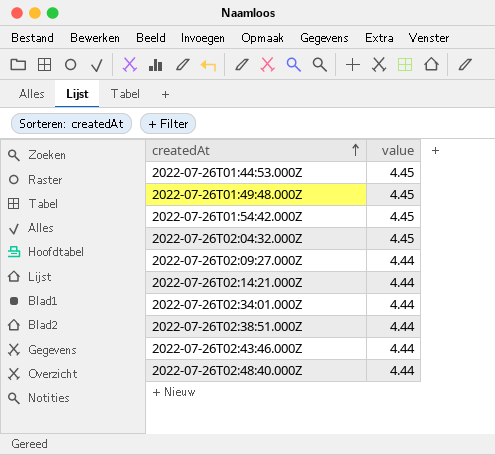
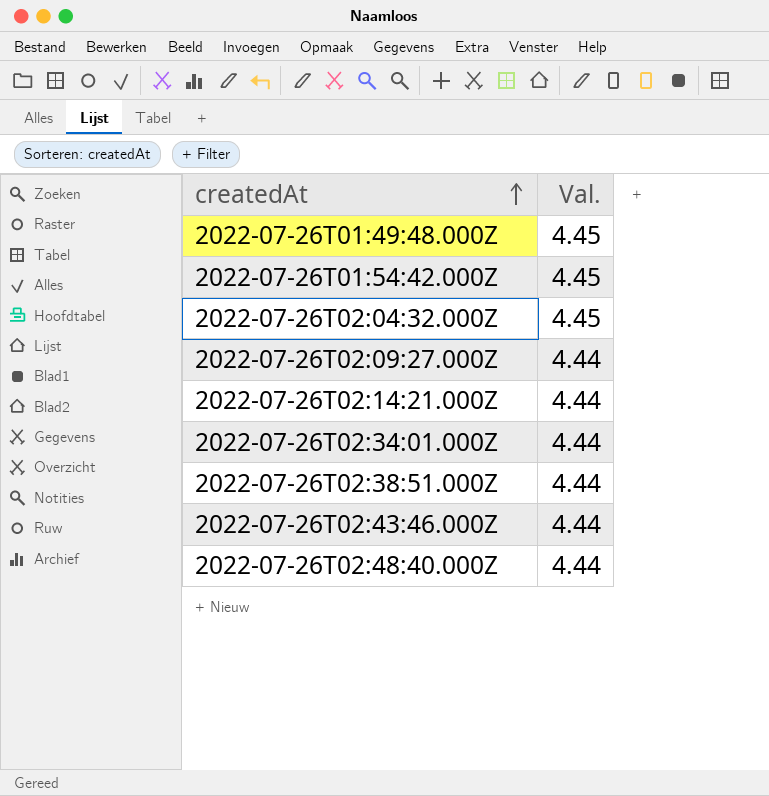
column name: value -> Val.
row 2022-07-26T01:44:53.000Z: 4.45 -> none

